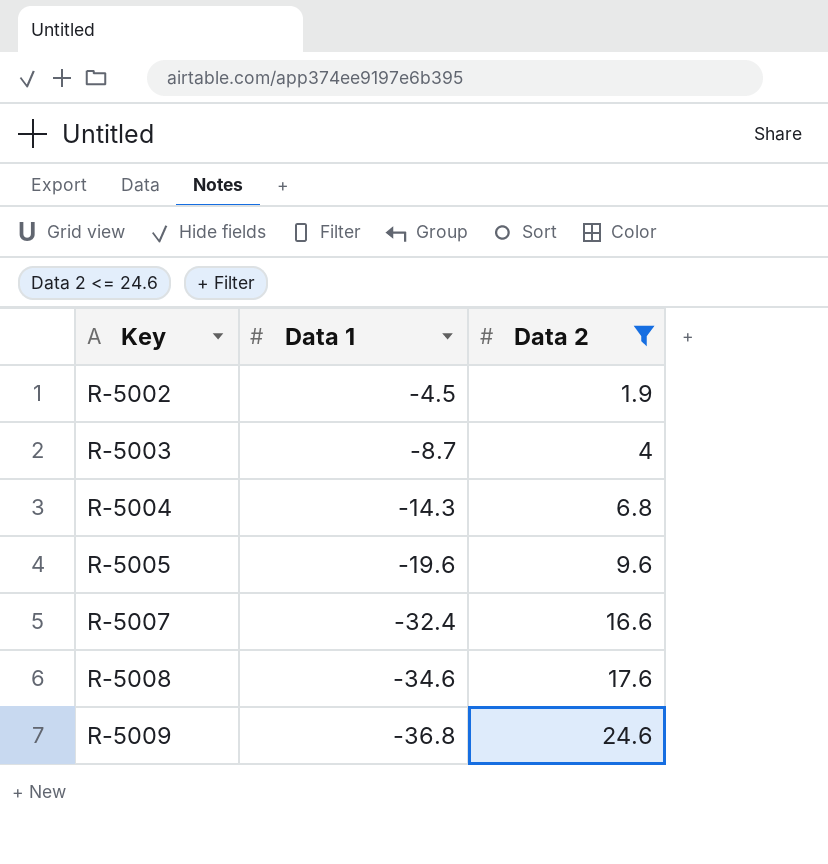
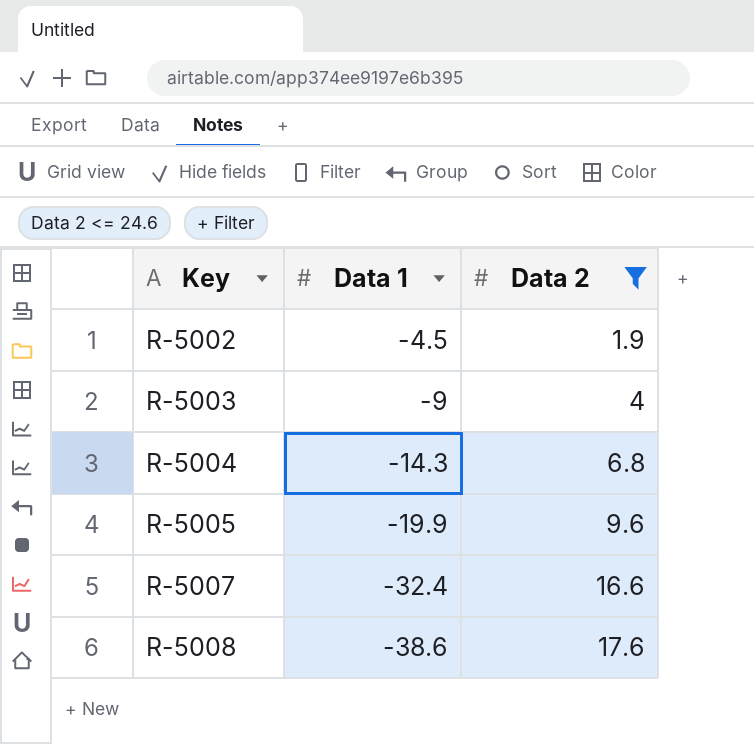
row R-5009: -36.8 | 24.6 -> none
R-5003 | Data 1: -8.7 -> -9
R-5005 | Data 1: -19.6 -> -19.9
R-5008 | Data 1: -34.6 -> -38.6

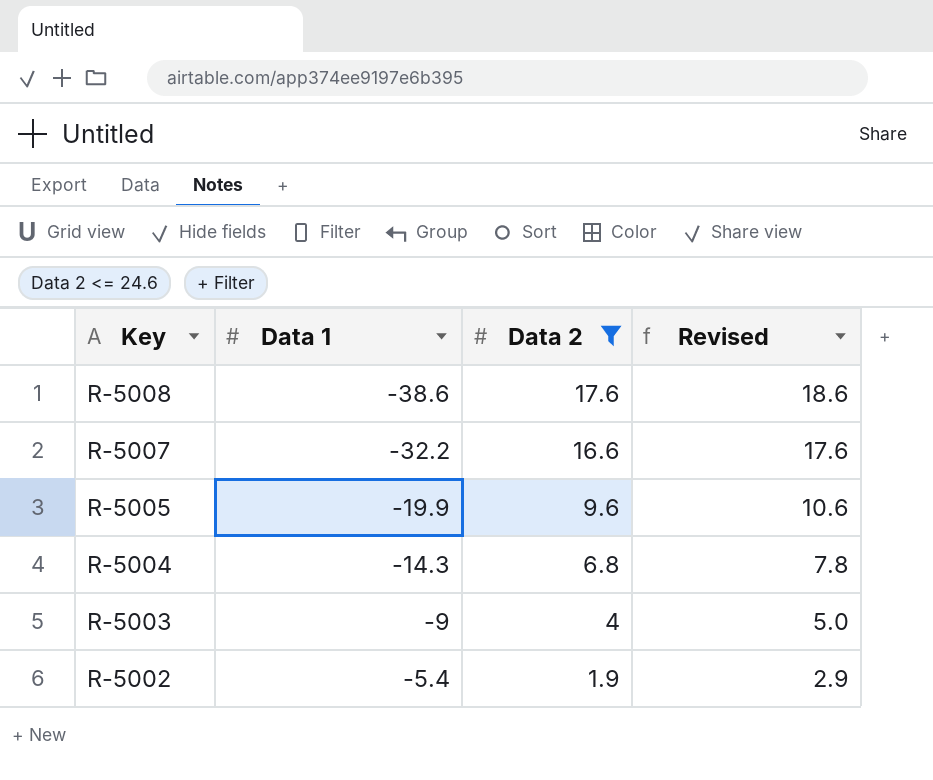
row order: Key ascending -> Key descending
column Revised | formula: none -> [Data 2] + 1
R-5007 | Data 1: -32.4 -> -32.2
R-5002 | Data 1: -4.5 -> -5.4

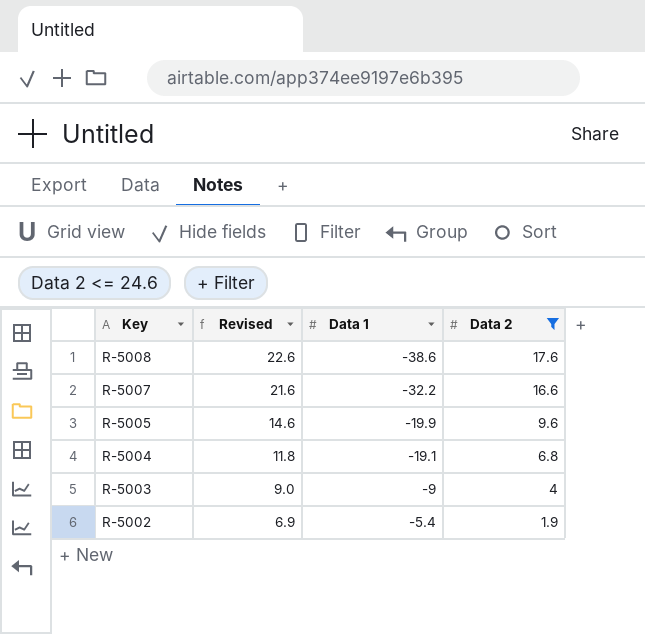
column Revised | formula: [Data 2] + 1 -> [Data 2] + 5
column Revised | position: 4 -> 2
R-5004 | Data 1: -14.3 -> -19.1

